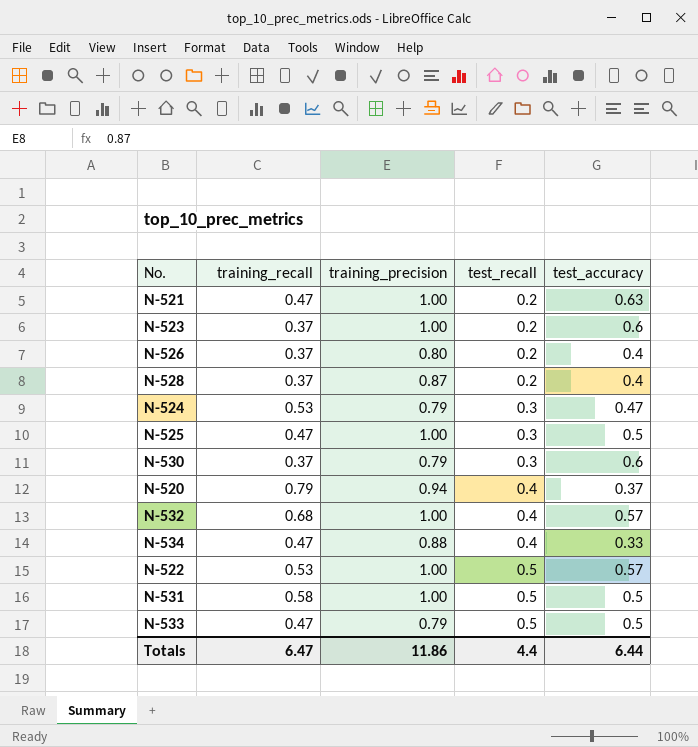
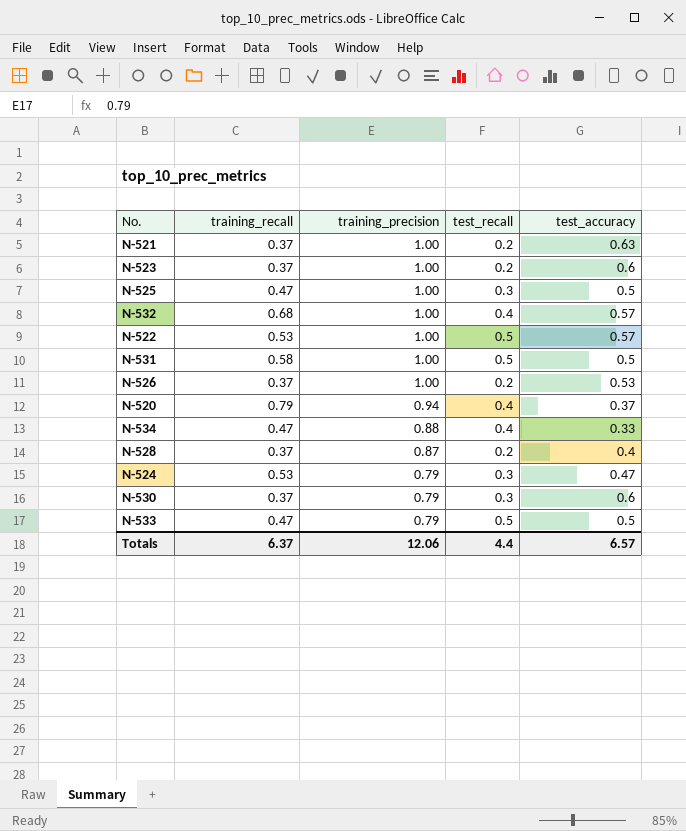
row order: test_recall ascending -> training_precision descending
N-521 | training_recall: 0.47 -> 0.37
N-526 | training_precision: 0.80 -> 1.00
N-526 | test_accuracy: 0.4 -> 0.53
Totals | training_recall: 6.47 -> 6.37
Totals | training_precision: 11.86 -> 12.06
Totals | test_accuracy: 6.44 -> 6.57

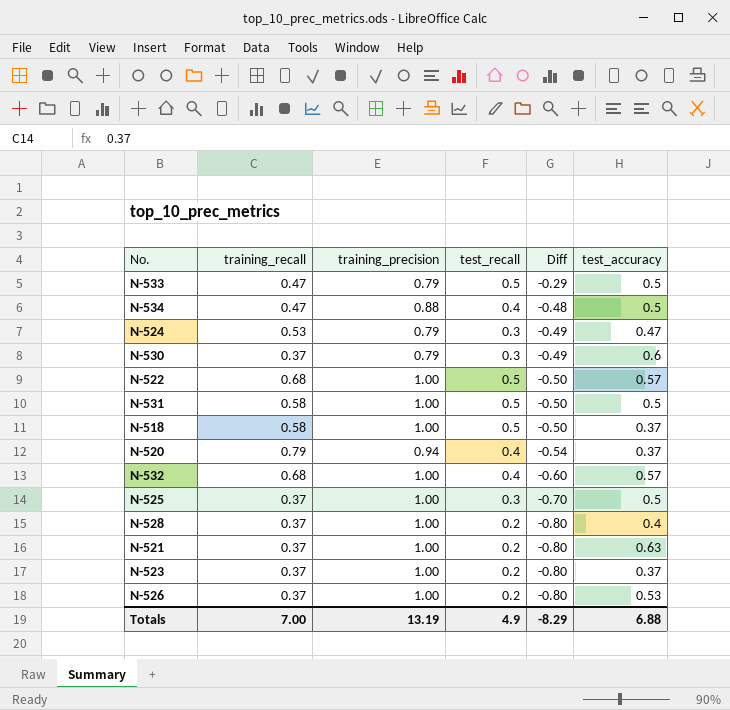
row order: training_precision descending -> Diff descending
column Diff | formula: none -> [test_recall] - [training_precision]
N-534 | test_accuracy: 0.33 -> 0.5
N-522 | training_recall: 0.53 -> 0.68
row N-518: none -> 0.58 | 1.00 | 0.5 | -0.50 | 0.37
N-525 | training_recall: 0.47 -> 0.37
N-528 | training_precision: 0.87 -> 1.00
N-523 | test_accuracy: 0.6 -> 0.37
Totals | training_recall: 6.37 -> 7.00
Totals | training_precision: 12.06 -> 13.19
Totals | test_recall: 4.4 -> 4.9
Totals | test_accuracy: 6.57 -> 6.88

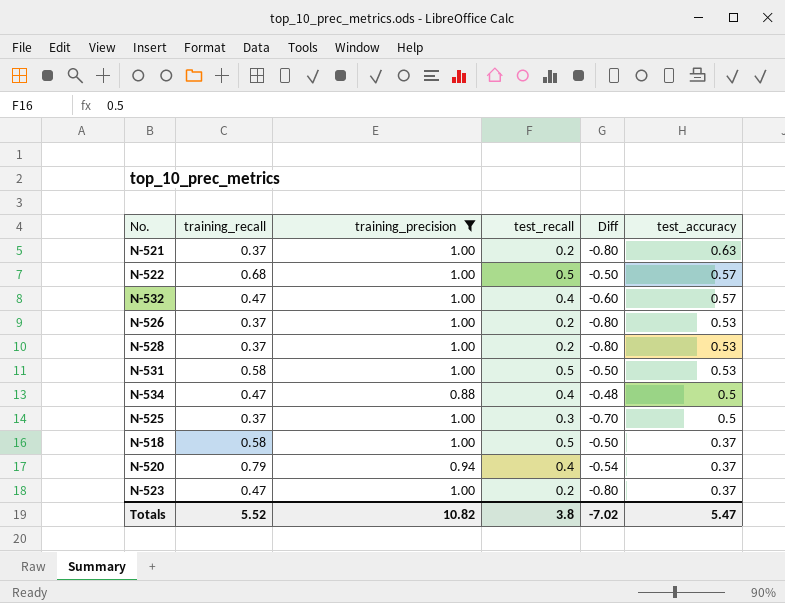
filter: none -> training_precision != 0.79
row order: Diff descending -> test_accuracy descending
N-532 | training_recall: 0.68 -> 0.47
N-528 | test_accuracy: 0.4 -> 0.53
N-531 | test_accuracy: 0.5 -> 0.53
N-523 | training_recall: 0.37 -> 0.47
Totals | training_recall: 7.00 -> 5.52
Totals | training_precision: 13.19 -> 10.82
Totals | test_recall: 4.9 -> 3.8
Totals | Diff: -8.29 -> -7.02
Totals | test_accuracy: 6.88 -> 5.47

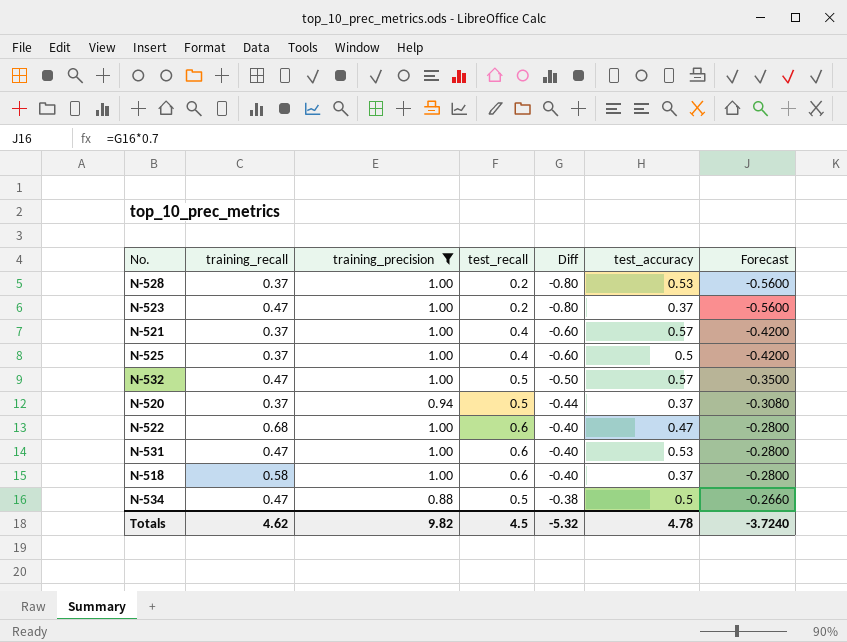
row order: test_accuracy descending -> Diff ascending
column Forecast | formula: none -> [Diff] * 0.7
row N-526: 0.37 | 1.00 | 0.2 | -0.80 | 0.53 -> none
N-521 | test_recall: 0.2 -> 0.4
N-521 | Diff: -0.80 -> -0.60
N-521 | test_accuracy: 0.63 -> 0.57
N-525 | test_recall: 0.3 -> 0.4
N-525 | Diff: -0.70 -> -0.60
N-532 | test_recall: 0.4 -> 0.5
N-532 | Diff: -0.60 -> -0.50
N-520 | training_recall: 0.79 -> 0.37
N-520 | test_recall: 0.4 -> 0.5
N-520 | Diff: -0.54 -> -0.44
N-522 | test_recall: 0.5 -> 0.6
N-522 | Diff: -0.50 -> -0.40
N-522 | test_accuracy: 0.57 -> 0.47
N-531 | training_recall: 0.58 -> 0.47
N-531 | test_recall: 0.5 -> 0.6
N-531 | Diff: -0.50 -> -0.40
N-518 | test_recall: 0.5 -> 0.6
N-518 | Diff: -0.50 -> -0.40
N-534 | test_recall: 0.4 -> 0.5
N-534 | Diff: -0.48 -> -0.38
Totals | training_recall: 5.52 -> 4.62
Totals | training_precision: 10.82 -> 9.82
Totals | test_recall: 3.8 -> 4.5
Totals | Diff: -7.02 -> -5.32
Totals | test_accuracy: 5.47 -> 4.78

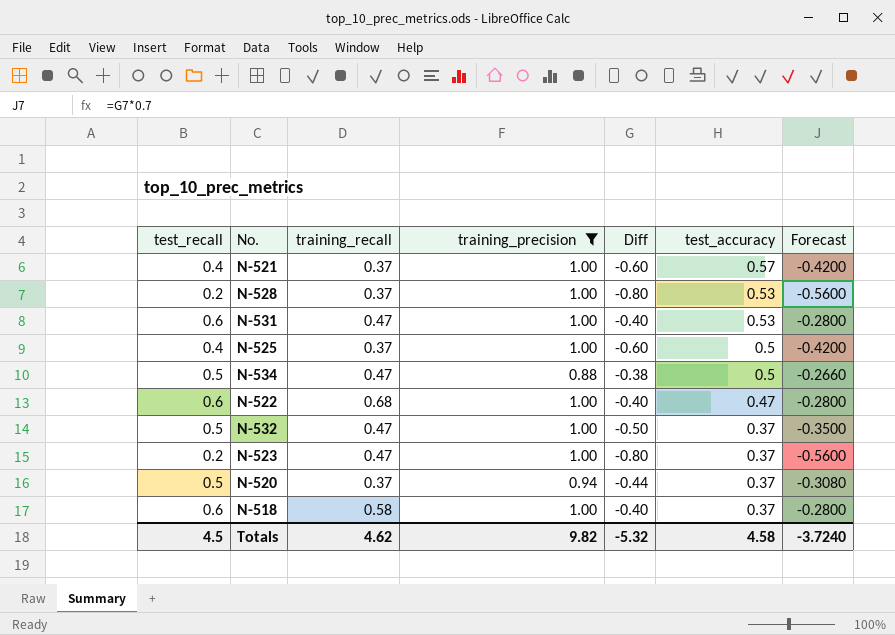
row order: Diff ascending -> test_accuracy descending
column test_recall | position: 4 -> 1
N-532 | test_accuracy: 0.57 -> 0.37
Totals | test_accuracy: 4.78 -> 4.58

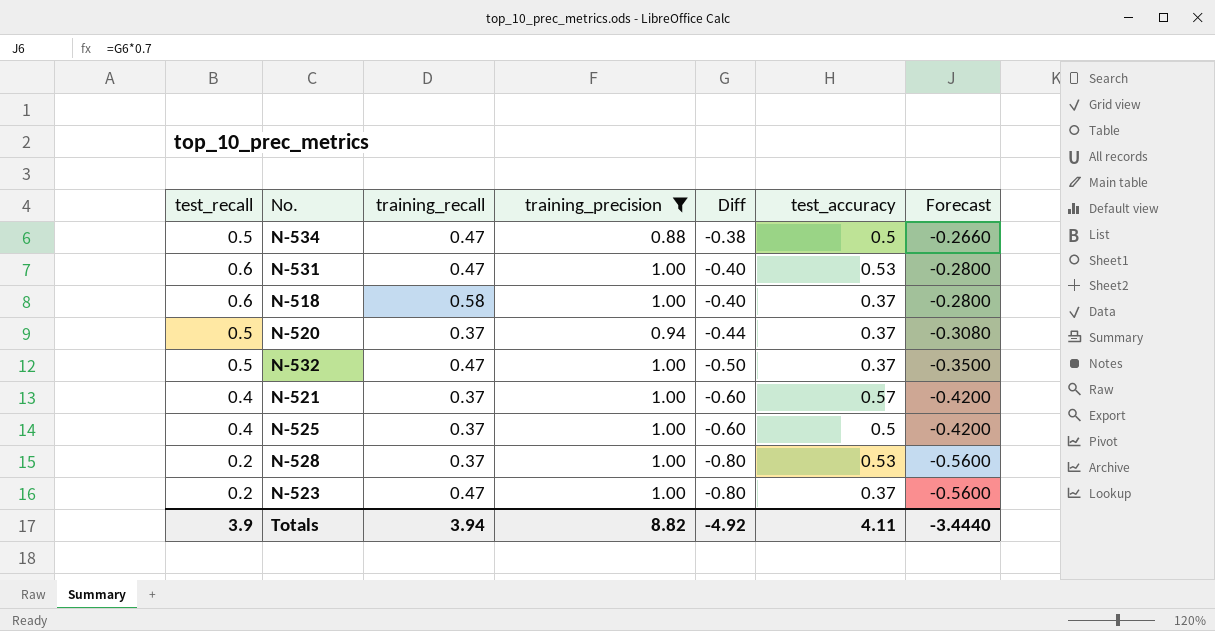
row order: test_accuracy descending -> Diff descending
row N-522: 0.6 | 0.68 | 1.00 | -0.40 | 0.47 | -0.2800 -> none
Totals | test_recall: 4.5 -> 3.9
Totals | training_recall: 4.62 -> 3.94
Totals | training_precision: 9.82 -> 8.82
Totals | Diff: -5.32 -> -4.92
Totals | test_accuracy: 4.58 -> 4.11
Totals | Forecast: -3.7240 -> -3.4440

